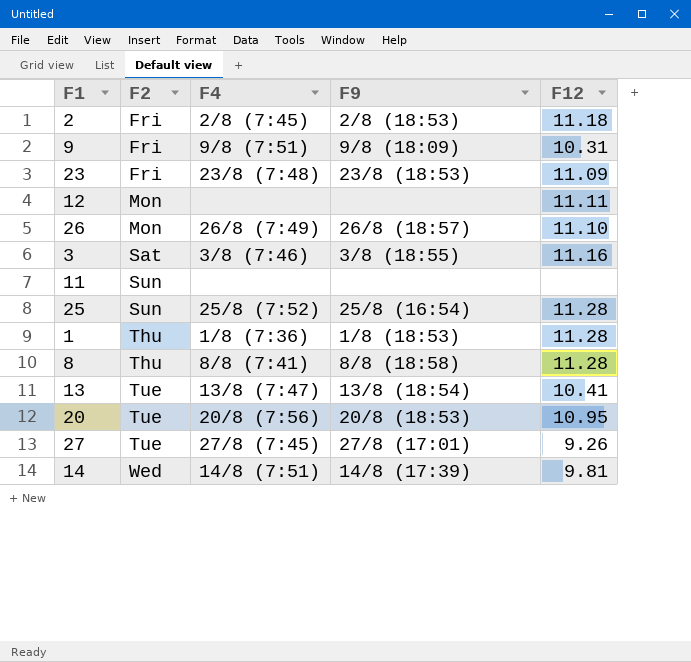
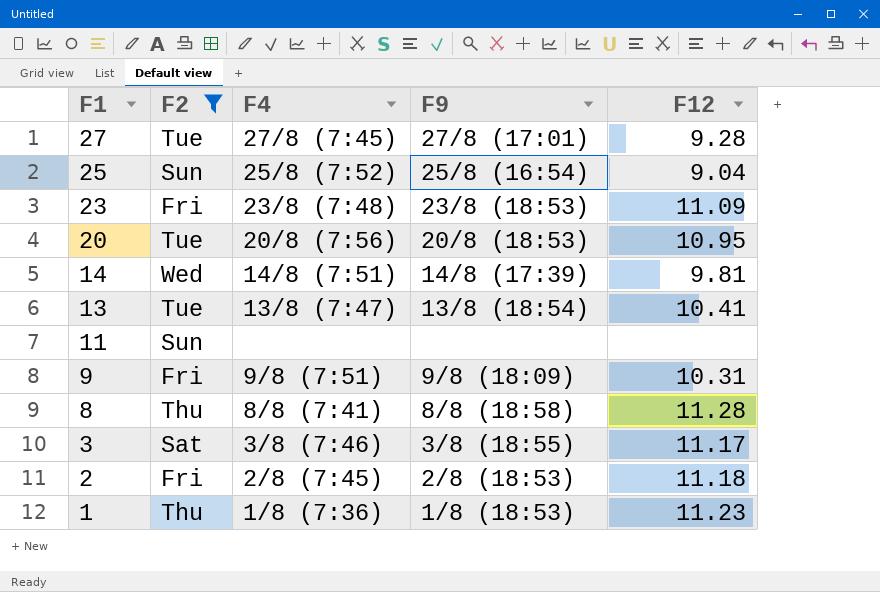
filter: none -> F2 != Mon
row order: F2 ascending -> F1 descending
27 | F12: 9.26 -> 9.28
25 | F12: 11.28 -> 9.04
3 | F12: 11.16 -> 11.17
1 | F12: 11.28 -> 11.23

